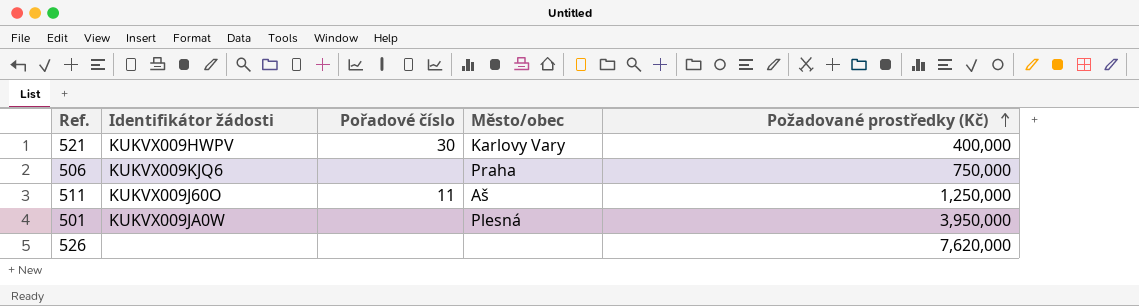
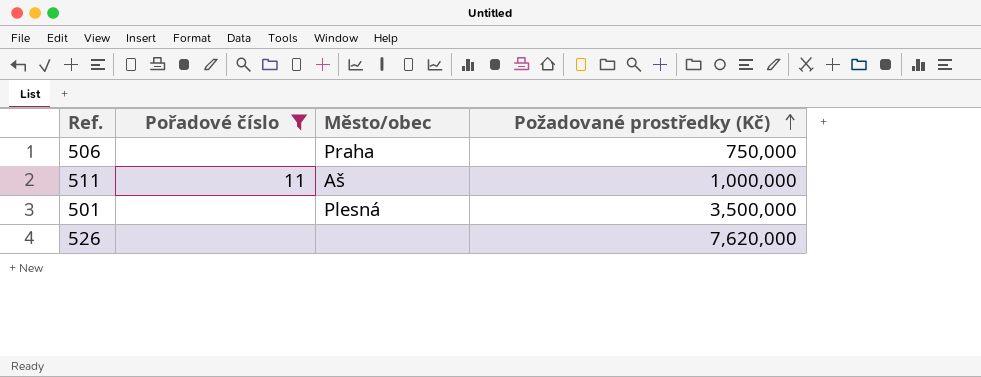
filter: none -> Pořadové číslo != 30
column Identifikátor žádosti | position: 2 -> none
511 | Požadované prostředky (Kč): 1,250,000 -> 1,000,000
501 | Požadované prostředky (Kč): 3,950,000 -> 3,500,000

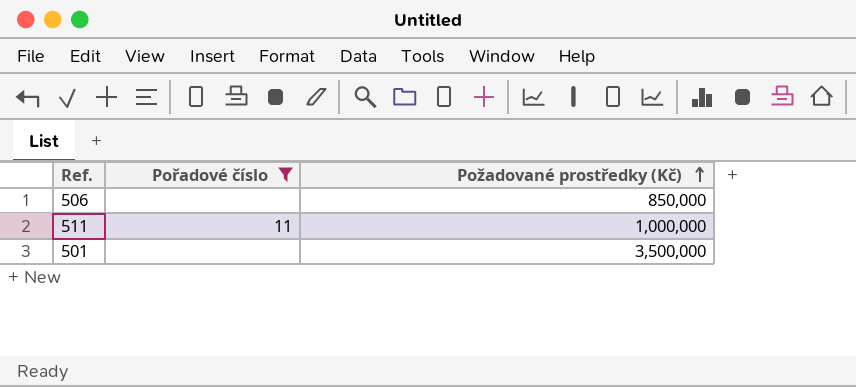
column Město/obec | position: 3 -> none
row 526: none | none | 7,620,000 -> none
506 | Požadované prostředky (Kč): 750,000 -> 850,000

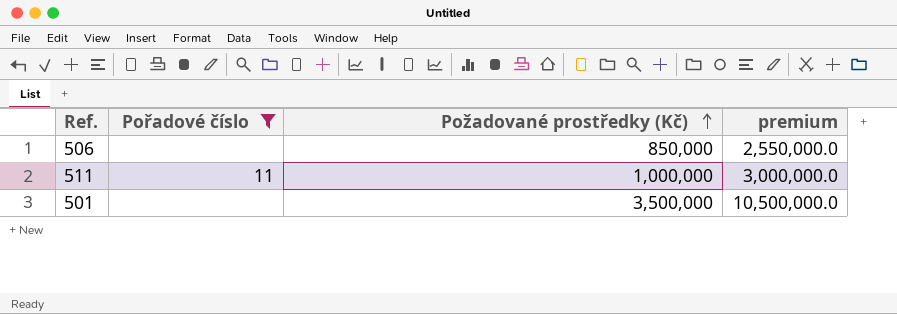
column premium | formula: none -> [Požadované prostředky (Kč)] * 3

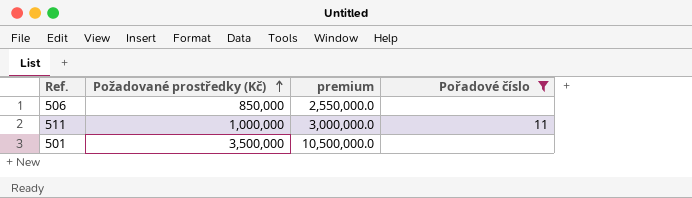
column Pořadové číslo | position: 2 -> 4

